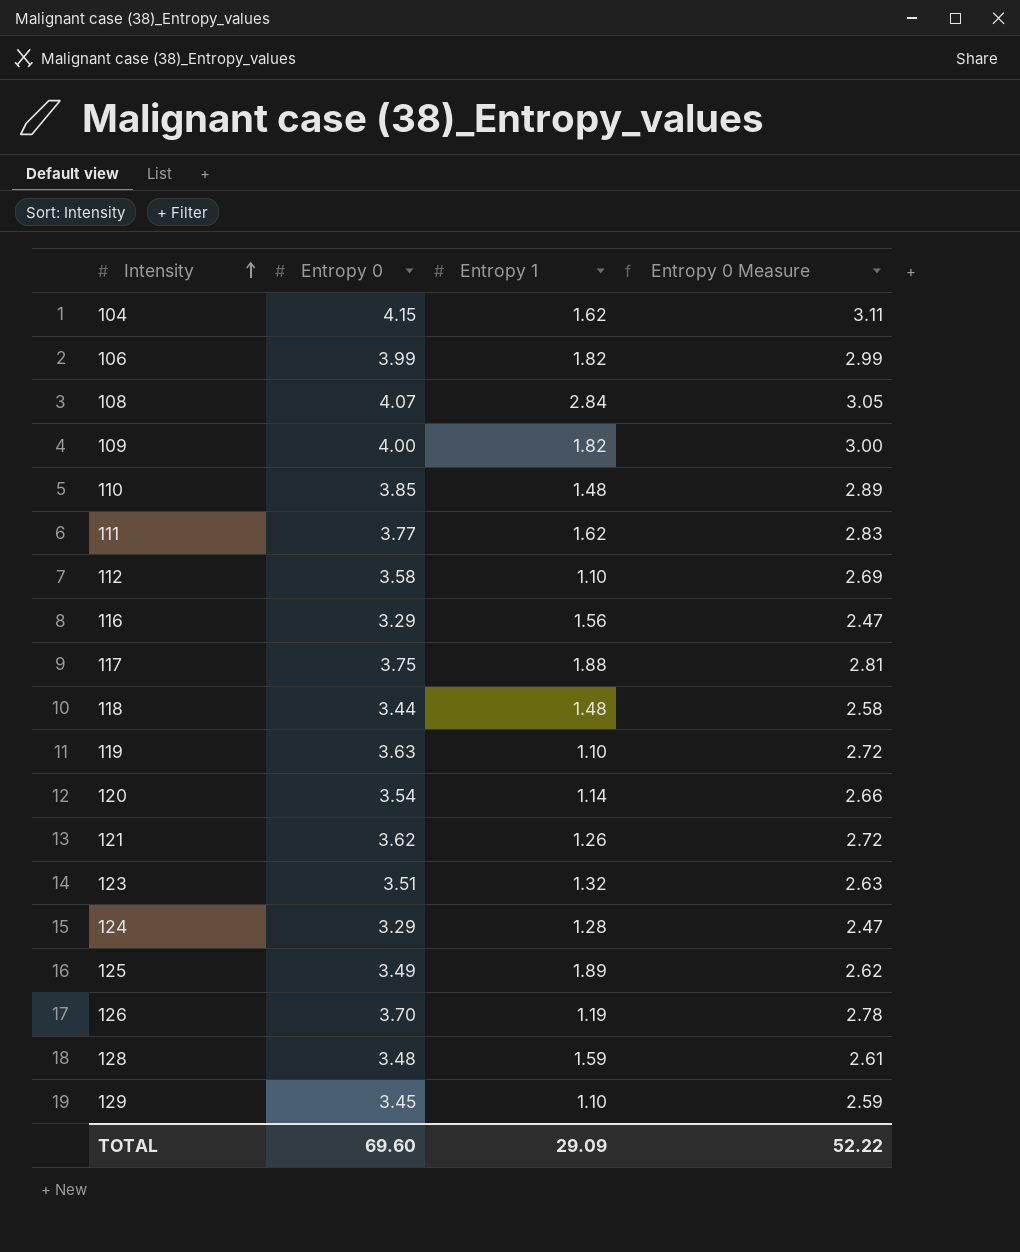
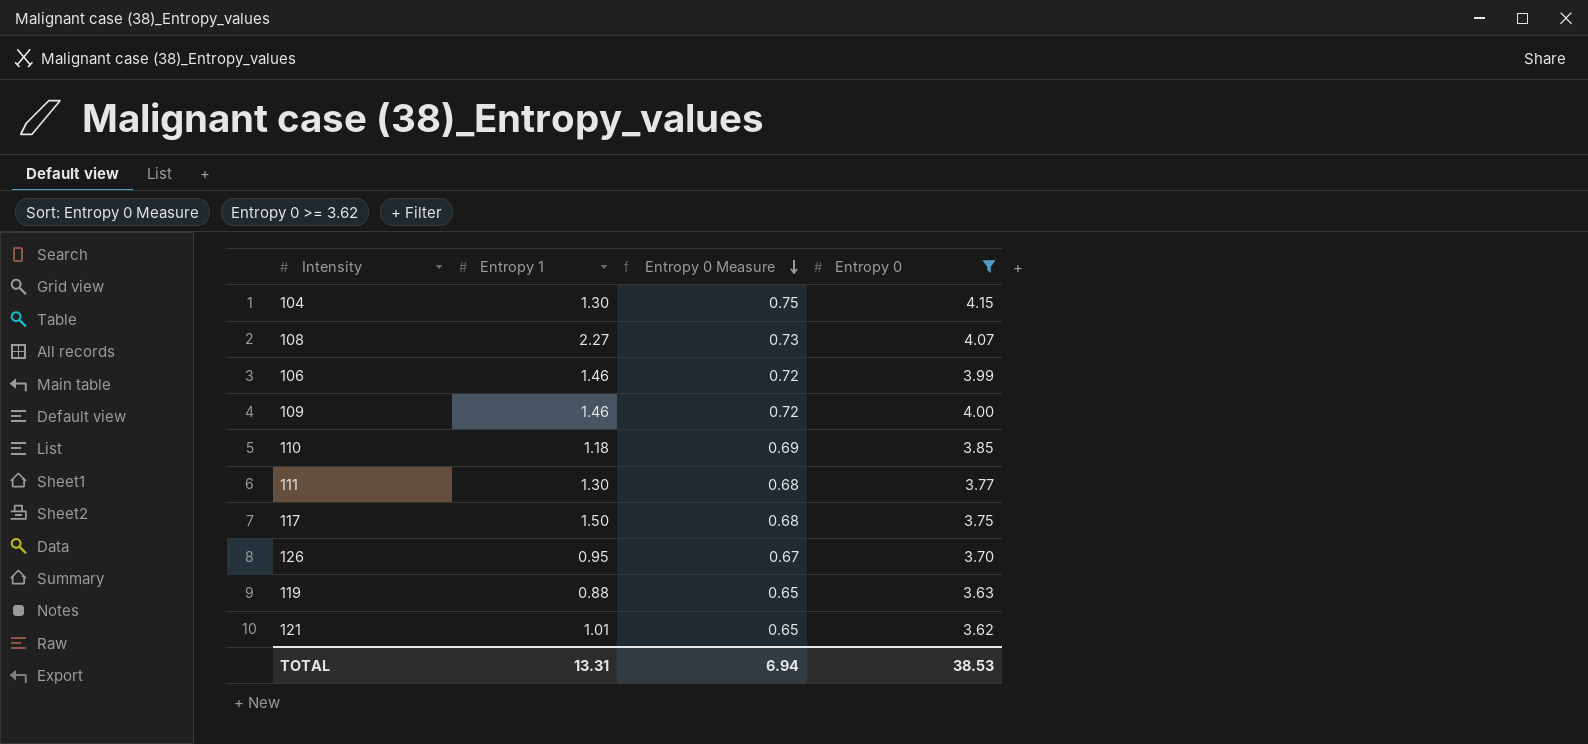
filter: none -> Entropy 0 >= 3.62
row order: Intensity ascending -> Entropy 0 Measure descending
column Entropy 0 Measure | formula: [Entropy 0] * 0.75 -> [Entropy 0] * 0.18
column Entropy 0 | position: 2 -> 4
104 | Entropy 1: 1.62 -> 1.30
108 | Entropy 1: 2.84 -> 2.27
106 | Entropy 1: 1.82 -> 1.46
109 | Entropy 1: 1.82 -> 1.46
110 | Entropy 1: 1.48 -> 1.18
111 | Entropy 1: 1.62 -> 1.30
117 | Entropy 1: 1.88 -> 1.50
126 | Entropy 1: 1.19 -> 0.95
119 | Entropy 1: 1.10 -> 0.88
121 | Entropy 1: 1.26 -> 1.01
TOTAL | Entropy 1: 29.09 -> 13.31
TOTAL | Entropy 0 Measure: 52.22 -> 6.94
TOTAL | Entropy 0: 69.60 -> 38.53

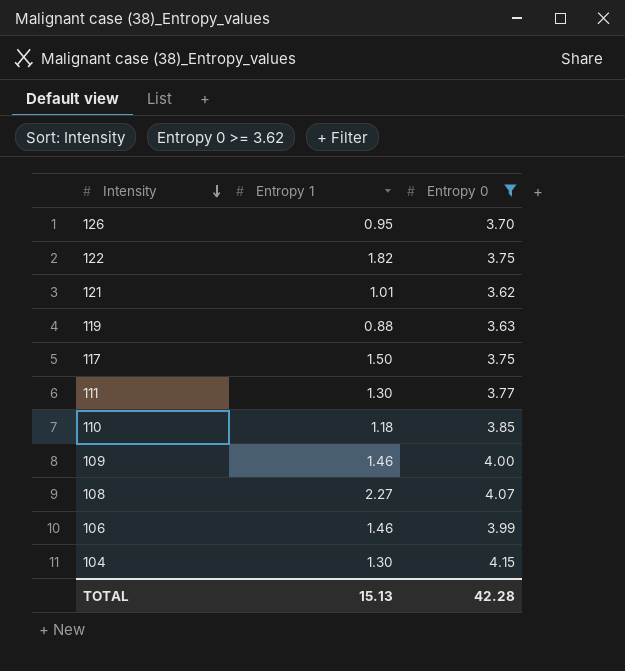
row order: Entropy 0 Measure descending -> Intensity descending
column Entropy 0 Measure | formula: [Entropy 0] * 0.18 -> none
row 122: none -> 1.82 | 3.75
TOTAL | Entropy 1: 13.31 -> 15.13
TOTAL | Entropy 0: 38.53 -> 42.28

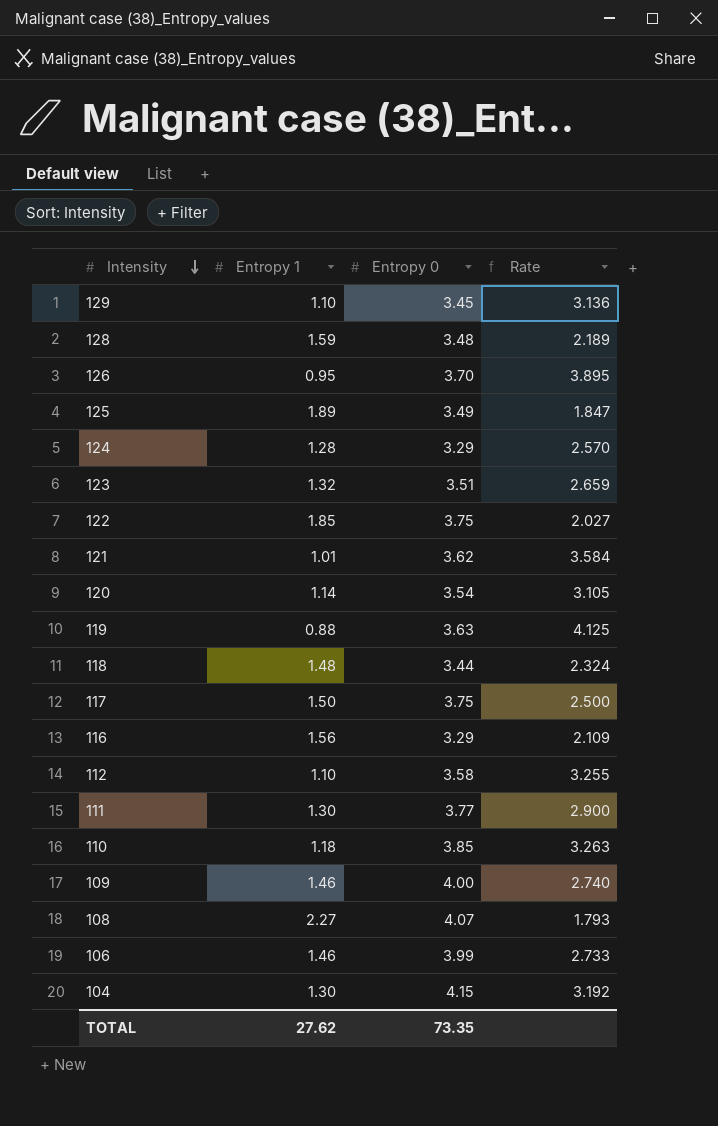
filter: Entropy 0 >= 3.62 -> none
column Rate | formula: none -> [Entropy 0] / [Entropy 1]
122 | Entropy 1: 1.82 -> 1.85
TOTAL | Entropy 1: 15.13 -> 27.62
TOTAL | Entropy 0: 42.28 -> 73.35

